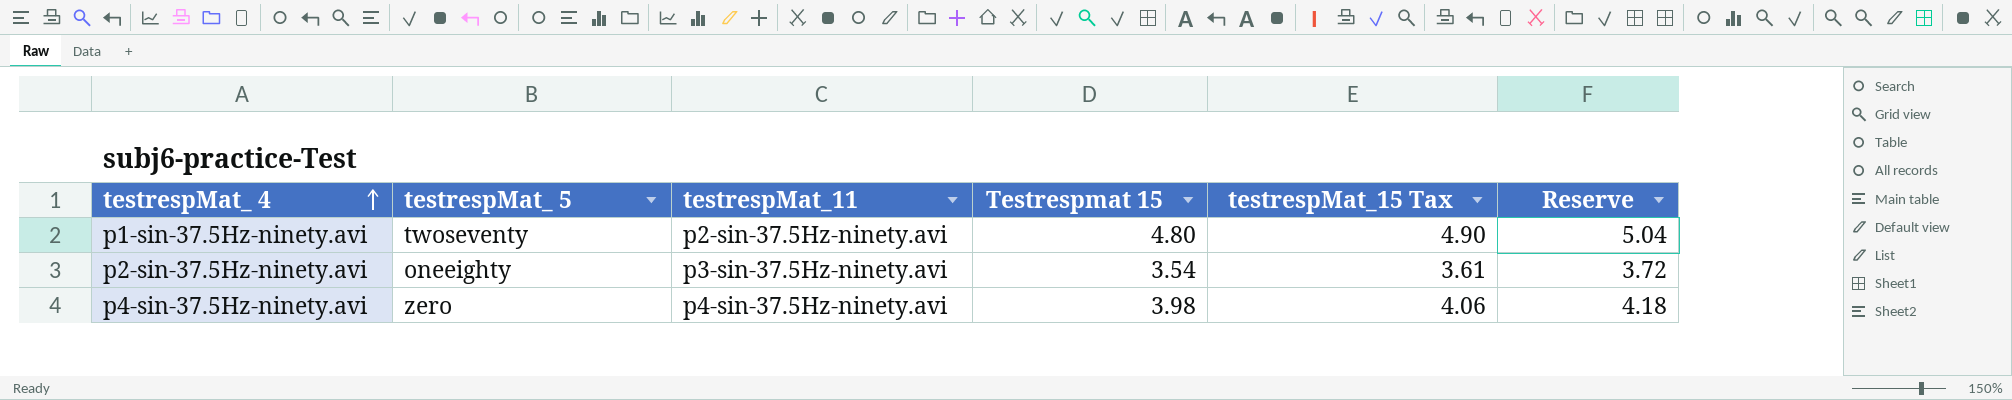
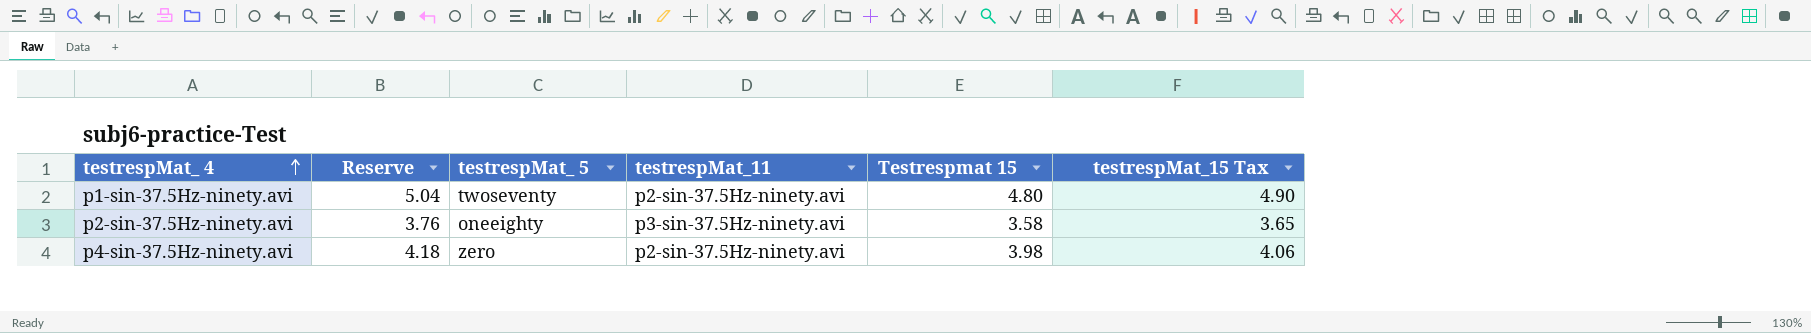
column Reserve | position: 6 -> 2
p2-sin-37.5Hz-ninety.avi | Reserve: 3.72 -> 3.76
p2-sin-37.5Hz-ninety.avi | Testrespmat 15: 3.54 -> 3.58
p2-sin-37.5Hz-ninety.avi | testrespMat_15 Tax: 3.61 -> 3.65
p4-sin-37.5Hz-ninety.avi | testrespMat_11: p4-sin-37.5Hz-ninety.avi -> p2-sin-37.5Hz-ninety.avi

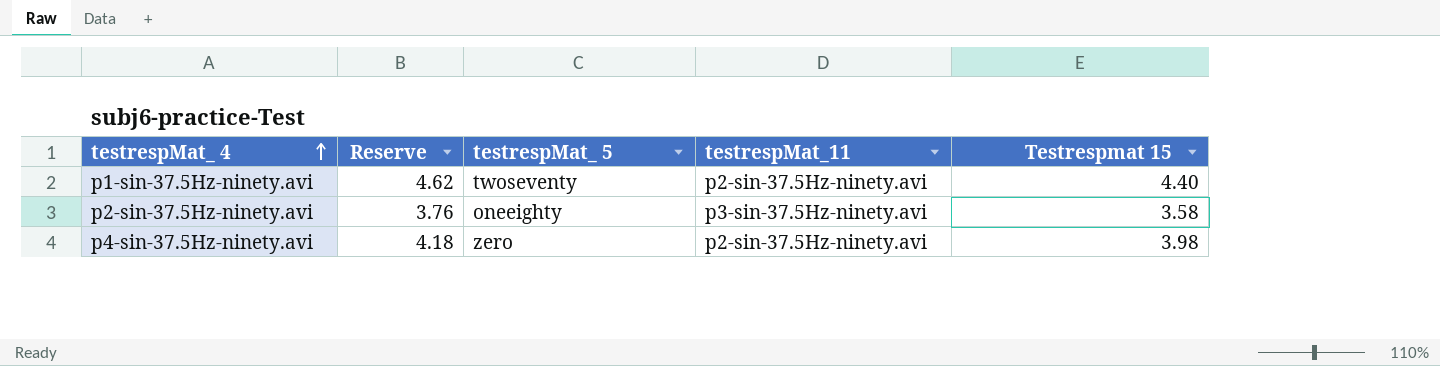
column testrespMat_15 Tax | formula: [Testrespmat 15] * 1.02 -> none
p1-sin-37.5Hz-ninety.avi | Reserve: 5.04 -> 4.62
p1-sin-37.5Hz-ninety.avi | Testrespmat 15: 4.80 -> 4.40

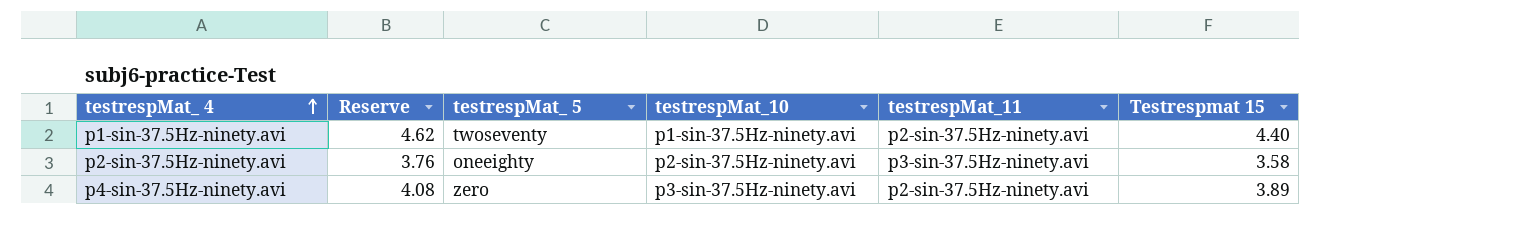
column testrespMat_10 | position: none -> 4
p4-sin-37.5Hz-ninety.avi | Reserve: 4.18 -> 4.08
p4-sin-37.5Hz-ninety.avi | Testrespmat 15: 3.98 -> 3.89

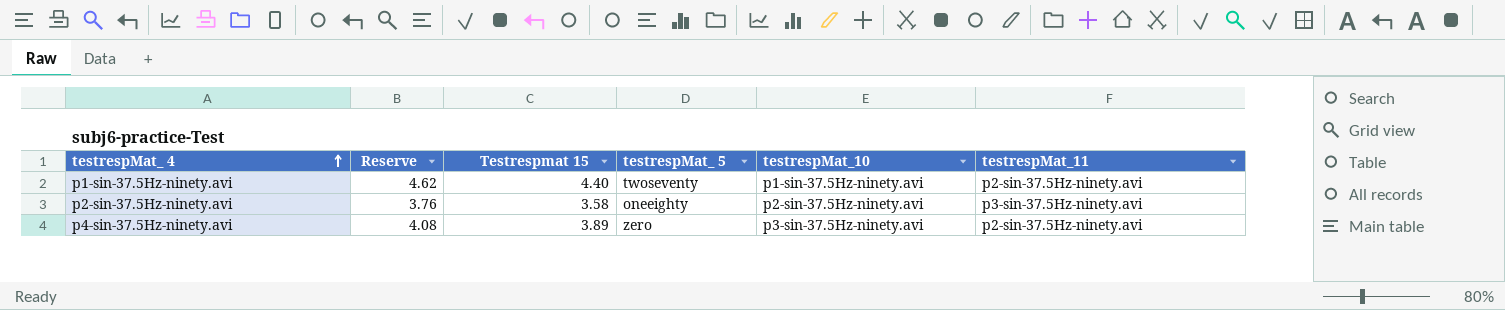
column Testrespmat 15 | position: 6 -> 3

